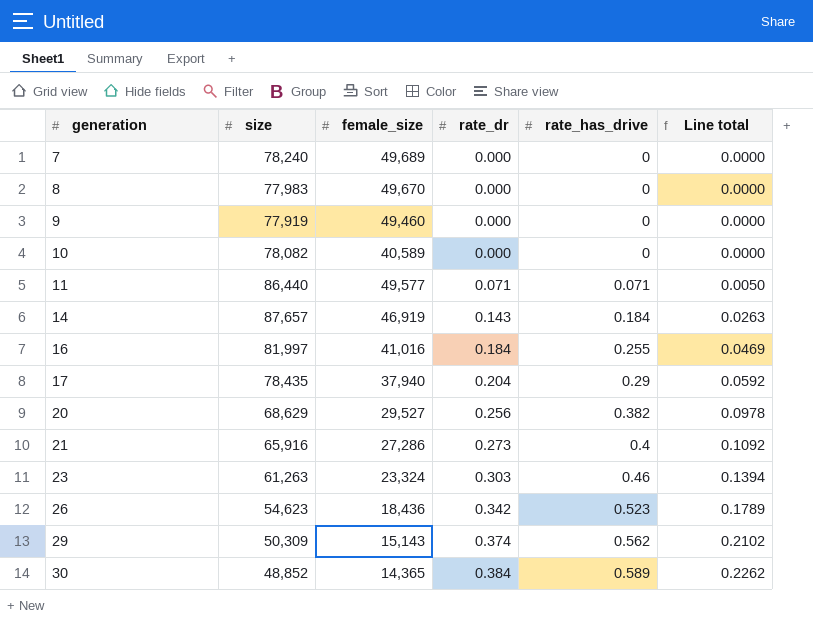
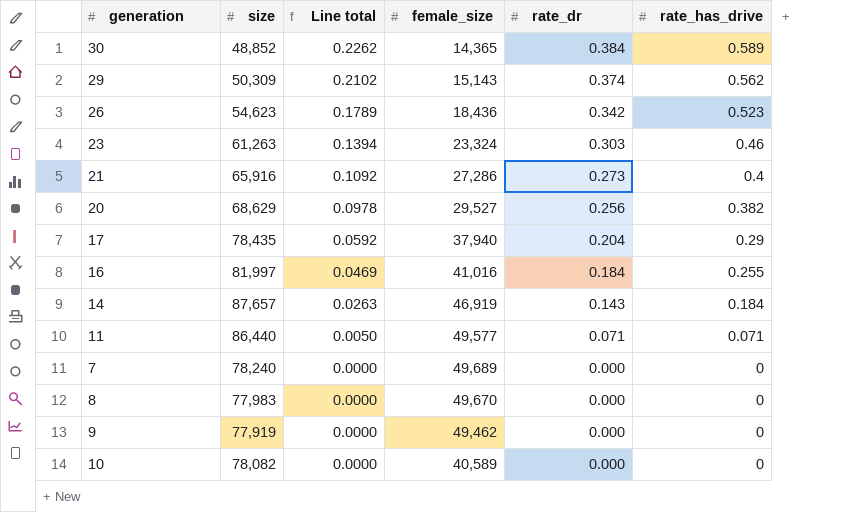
row order: generation ascending -> Line total descending
column Line total | position: 6 -> 3
9 | female_size: 49,460 -> 49,462

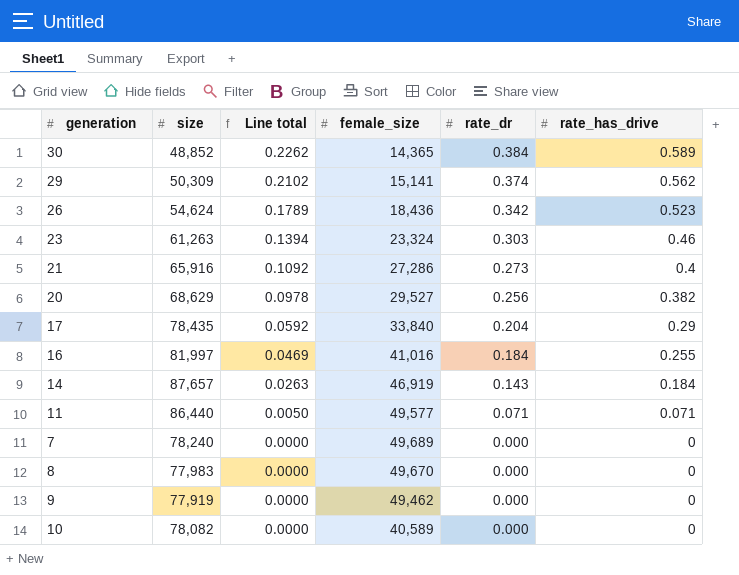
29 | female_size: 15,143 -> 15,141
26 | size: 54,623 -> 54,624
17 | female_size: 37,940 -> 33,840

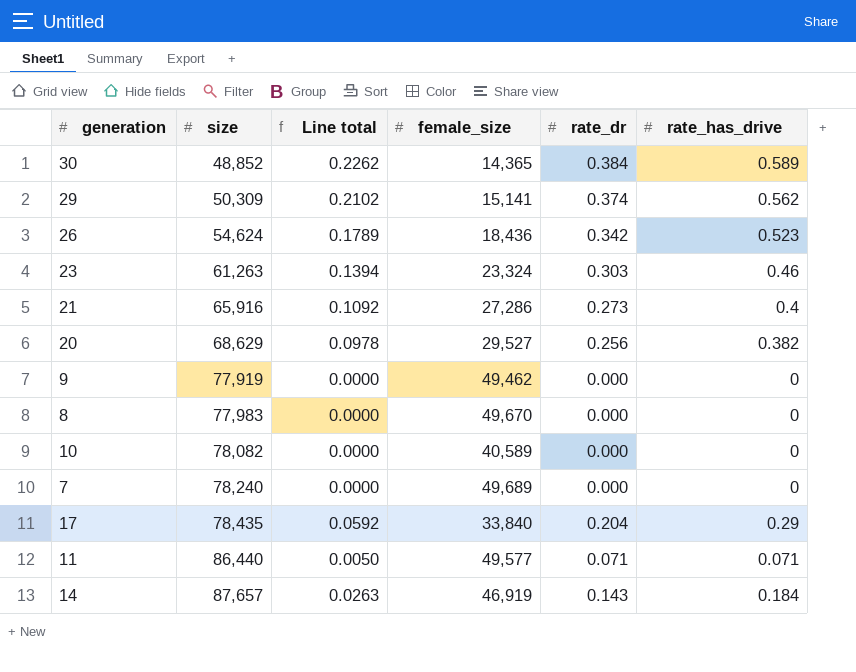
row order: Line total descending -> size ascending
row 16: 81,997 | 0.0469 | 41,016 | 0.184 | 0.255 -> none

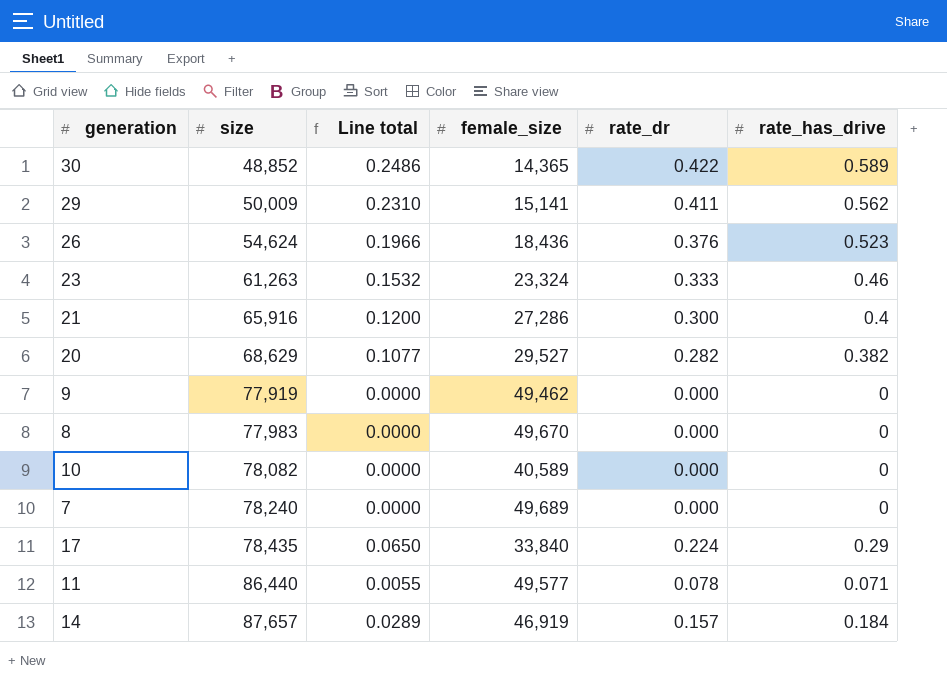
30 | Line total: 0.2262 -> 0.2486
30 | rate_dr: 0.384 -> 0.422
29 | size: 50,309 -> 50,009
29 | Line total: 0.2102 -> 0.2310
29 | rate_dr: 0.374 -> 0.411
26 | Line total: 0.1789 -> 0.1966
26 | rate_dr: 0.342 -> 0.376
23 | Line total: 0.1394 -> 0.1532
23 | rate_dr: 0.303 -> 0.333
21 | Line total: 0.1092 -> 0.1200
21 | rate_dr: 0.273 -> 0.300
20 | Line total: 0.0978 -> 0.1077
20 | rate_dr: 0.256 -> 0.282
17 | Line total: 0.0592 -> 0.0650
17 | rate_dr: 0.204 -> 0.224
11 | Line total: 0.0050 -> 0.0055
11 | rate_dr: 0.071 -> 0.078
14 | Line total: 0.0263 -> 0.0289
14 | rate_dr: 0.143 -> 0.157

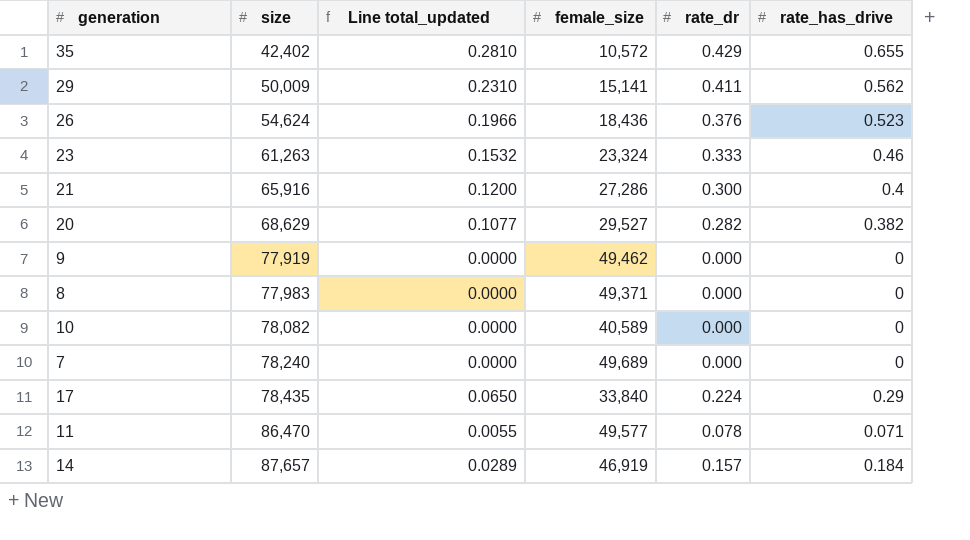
column name: Line total -> Line total_updated
row 30: 48,852 | 0.2486 | 14,365 | 0.422 | 0.589 -> none
row 35: none -> 42,402 | 0.2810 | 10,572 | 0.429 | 0.655
8 | female_size: 49,670 -> 49,371
11 | size: 86,440 -> 86,470

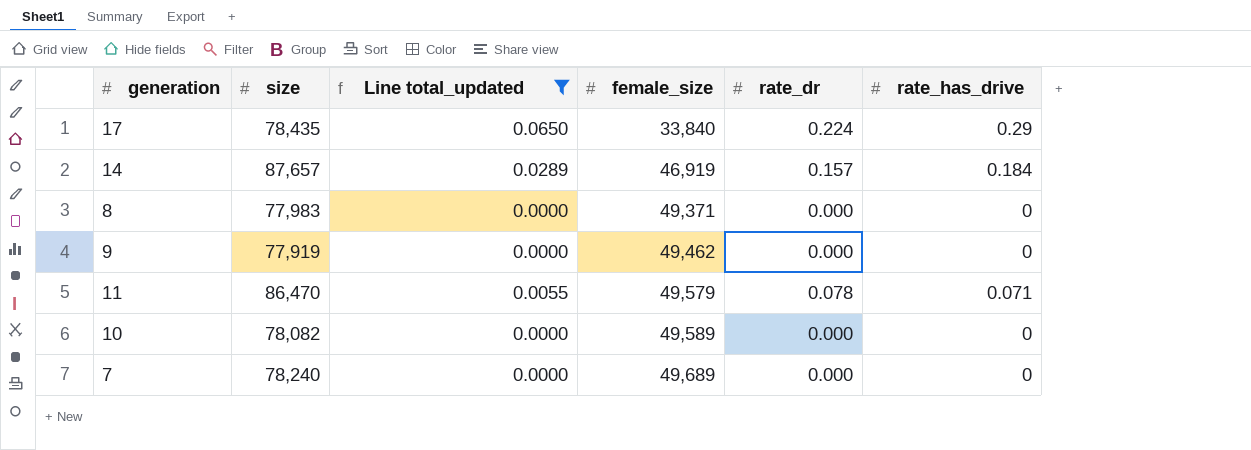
filter: none -> Line total_updated <= 0.0650
row order: size ascending -> female_size ascending
11 | female_size: 49,577 -> 49,579
10 | female_size: 40,589 -> 49,589

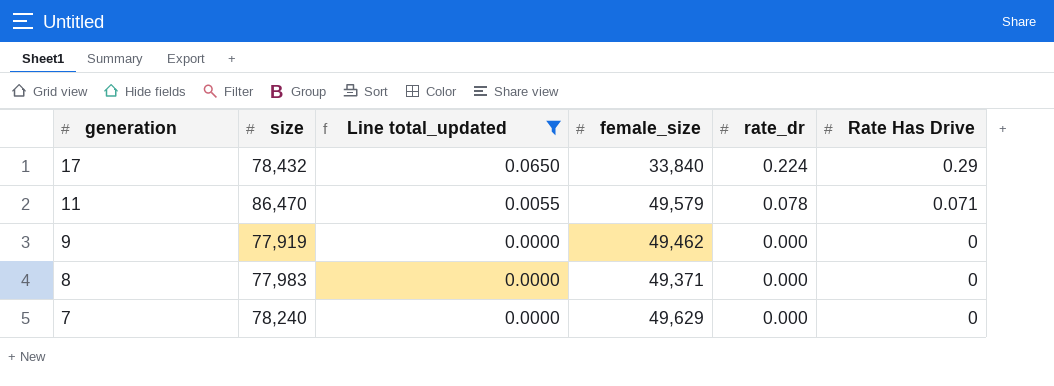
row order: female_size ascending -> generation descending
column name: rate_has_drive -> Rate Has Drive
row 14: 87,657 | 0.0289 | 46,919 | 0.157 | 0.184 -> none
row 10: 78,082 | 0.0000 | 49,589 | 0.000 | 0 -> none
17 | size: 78,435 -> 78,432
7 | female_size: 49,689 -> 49,629

